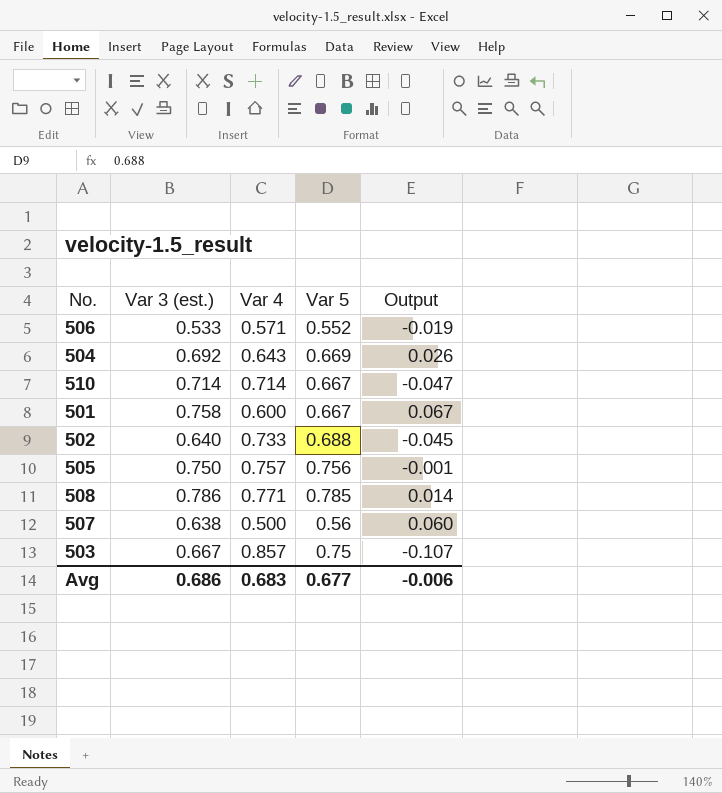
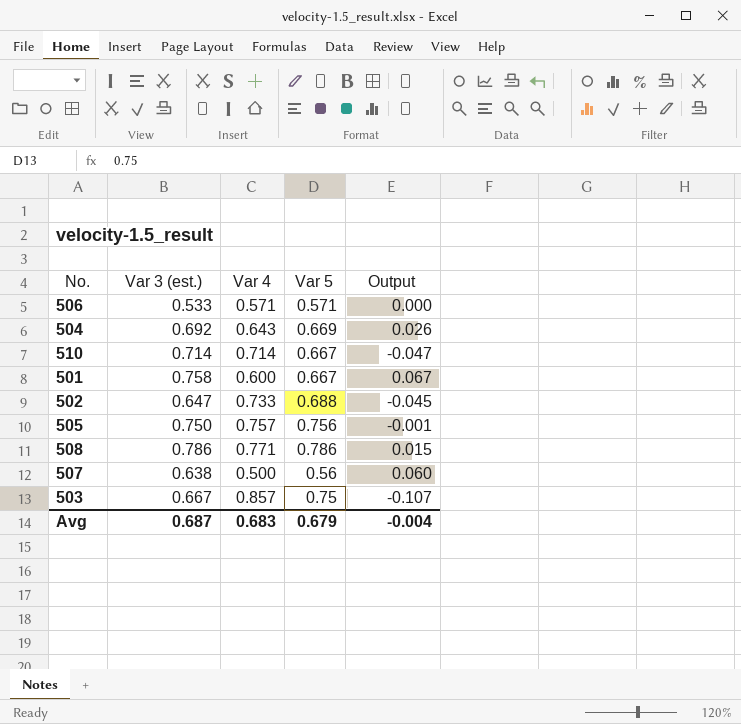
506 | Var 5: 0.552 -> 0.571
506 | Output: -0.019 -> 0.000
502 | Var 3 (est.): 0.640 -> 0.647
508 | Var 5: 0.785 -> 0.786
508 | Output: 0.014 -> 0.015
Avg | Var 3 (est.): 0.686 -> 0.687
Avg | Var 5: 0.677 -> 0.679
Avg | Output: -0.006 -> -0.004

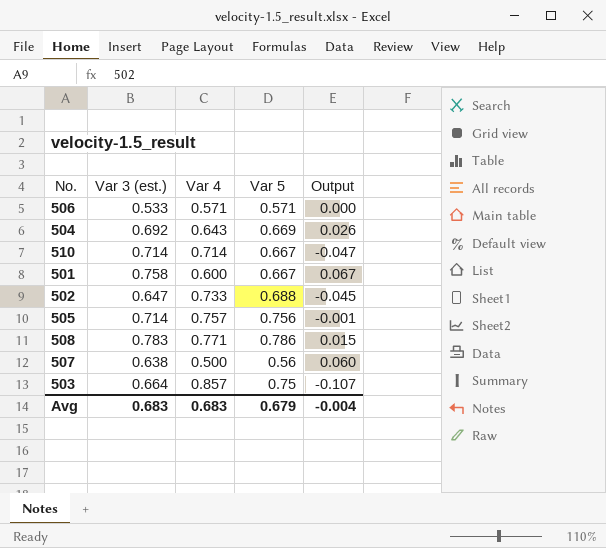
505 | Var 3 (est.): 0.750 -> 0.714
508 | Var 3 (est.): 0.786 -> 0.783
503 | Var 3 (est.): 0.667 -> 0.664
Avg | Var 3 (est.): 0.687 -> 0.683

